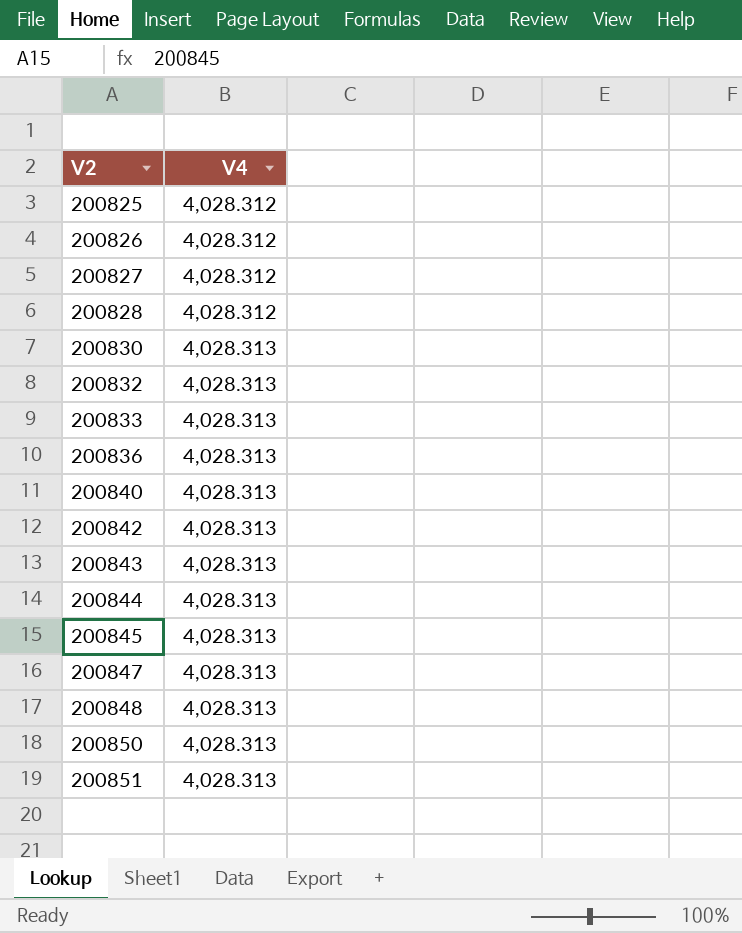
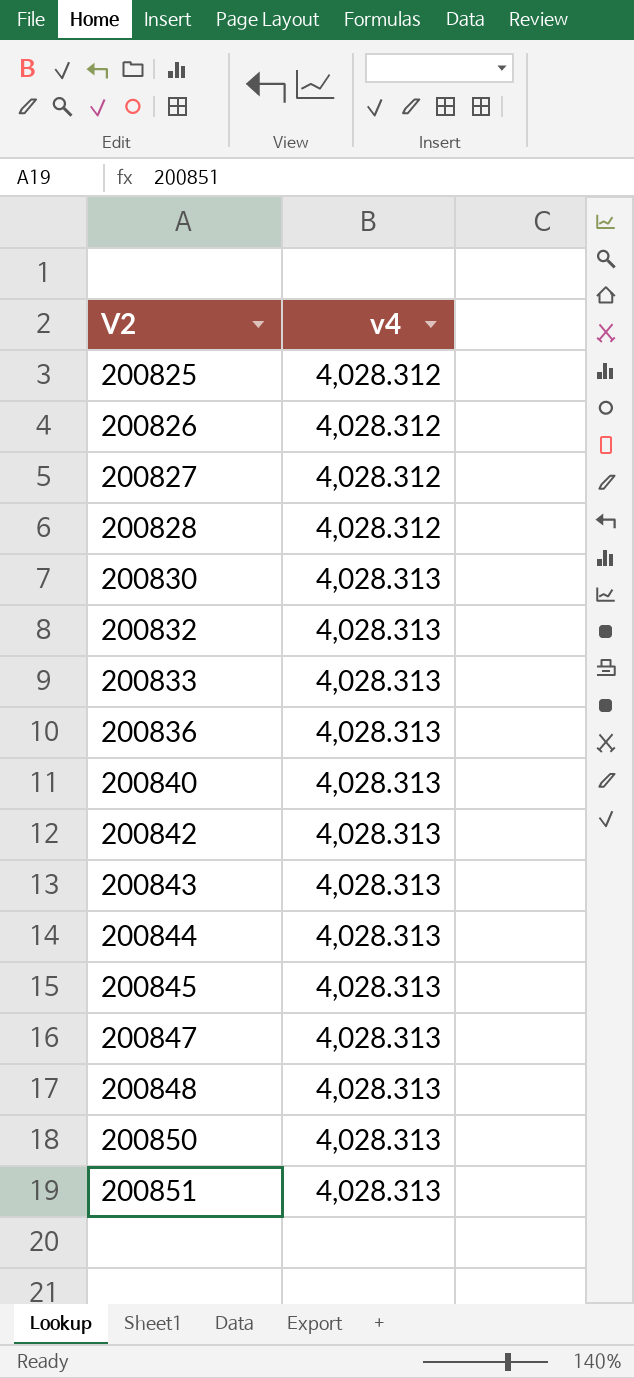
column name: V4 -> v4

